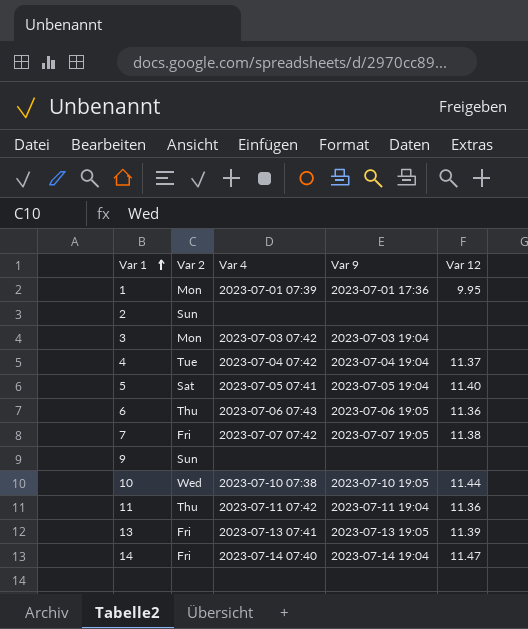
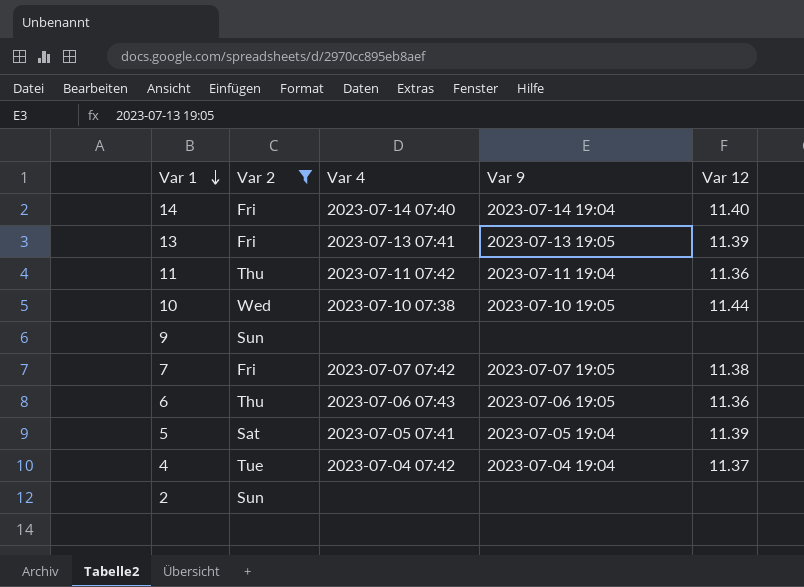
filter: none -> Var 2 != Mon
row order: Var 1 ascending -> Var 1 descending
14 | Var 12: 11.47 -> 11.40
5 | Var 12: 11.40 -> 11.39

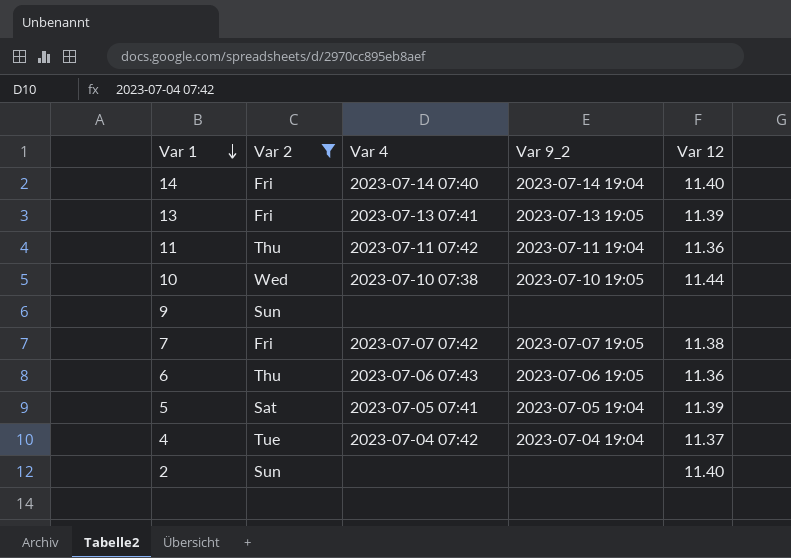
column name: Var 9 -> Var 9_2
2 | Var 12: none -> 11.40

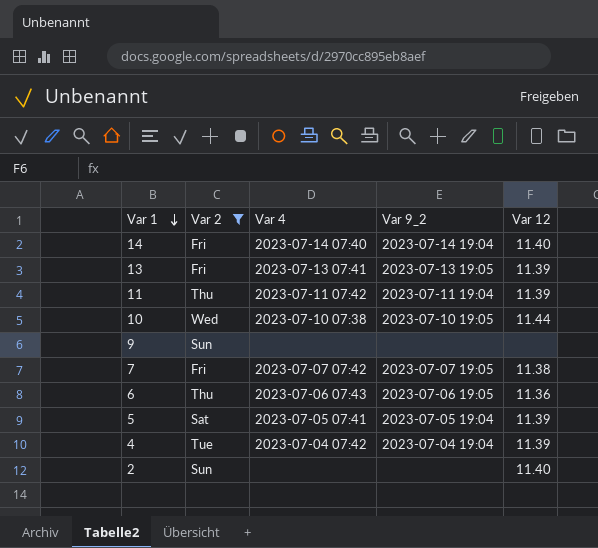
11 | Var 12: 11.36 -> 11.39
4 | Var 12: 11.37 -> 11.39

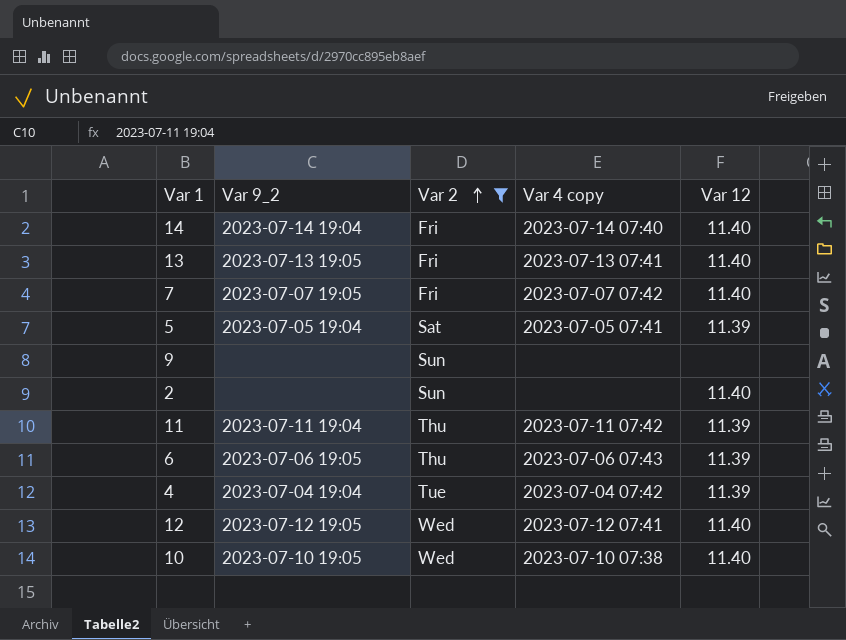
row order: Var 1 descending -> Var 2 ascending
column Var 9_2 | position: 4 -> 2
column name: Var 4 -> Var 4 copy
13 | Var 12: 11.39 -> 11.40
7 | Var 12: 11.38 -> 11.40
6 | Var 12: 11.36 -> 11.39
row 12: none -> 2023-07-12 19:05 | Wed | 2023-07-12 07:41 | 11.40
10 | Var 12: 11.44 -> 11.40

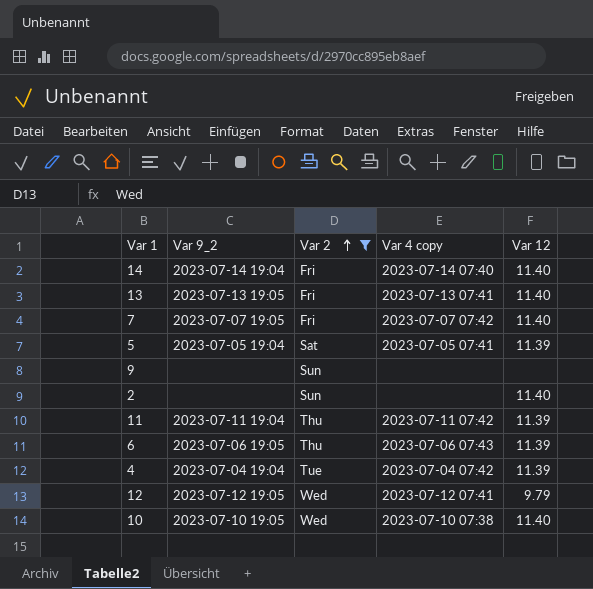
12 | Var 12: 11.40 -> 9.79

